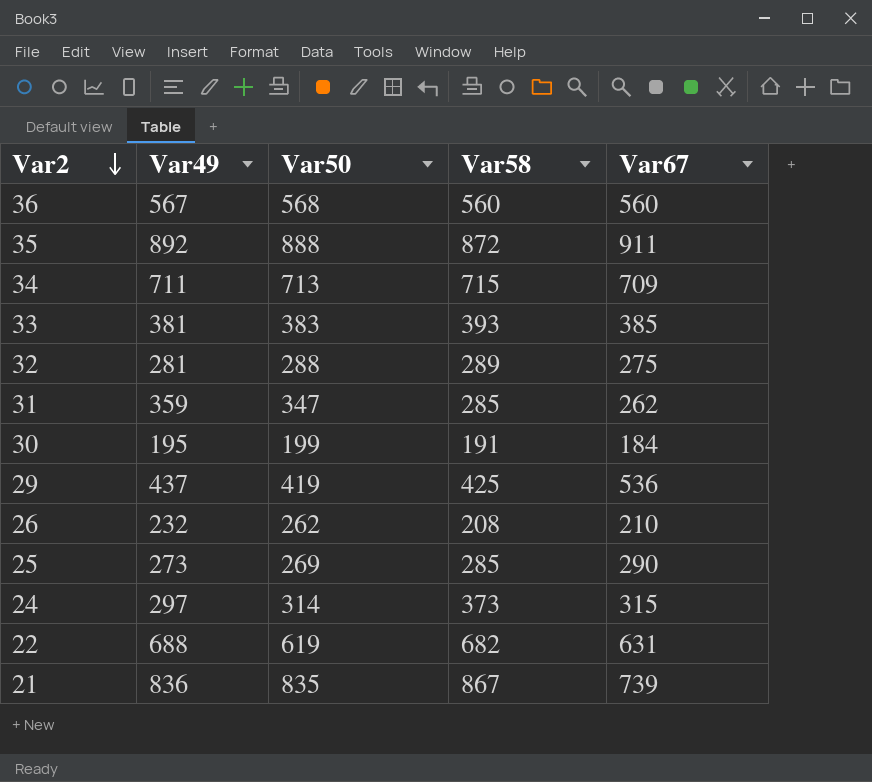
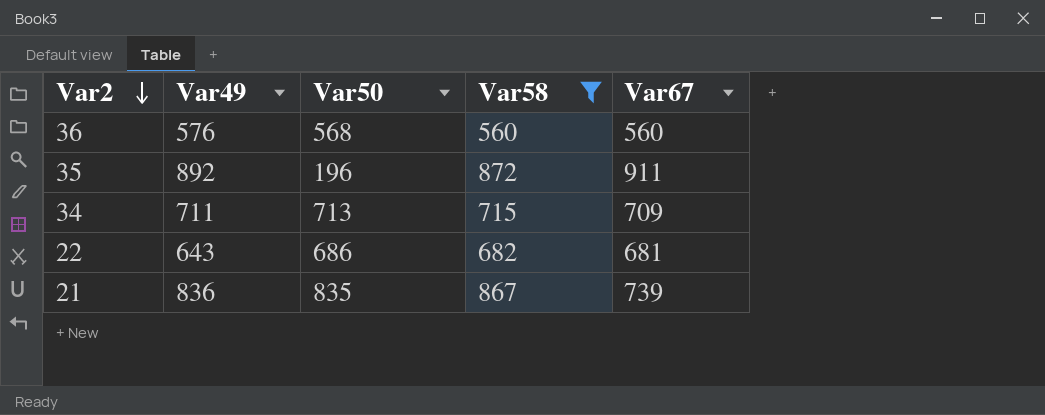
filter: none -> Var58 >= 560
36 | Var49: 567 -> 576
35 | Var50: 888 -> 196
22 | Var49: 688 -> 643
22 | Var50: 619 -> 686
22 | Var67: 631 -> 681

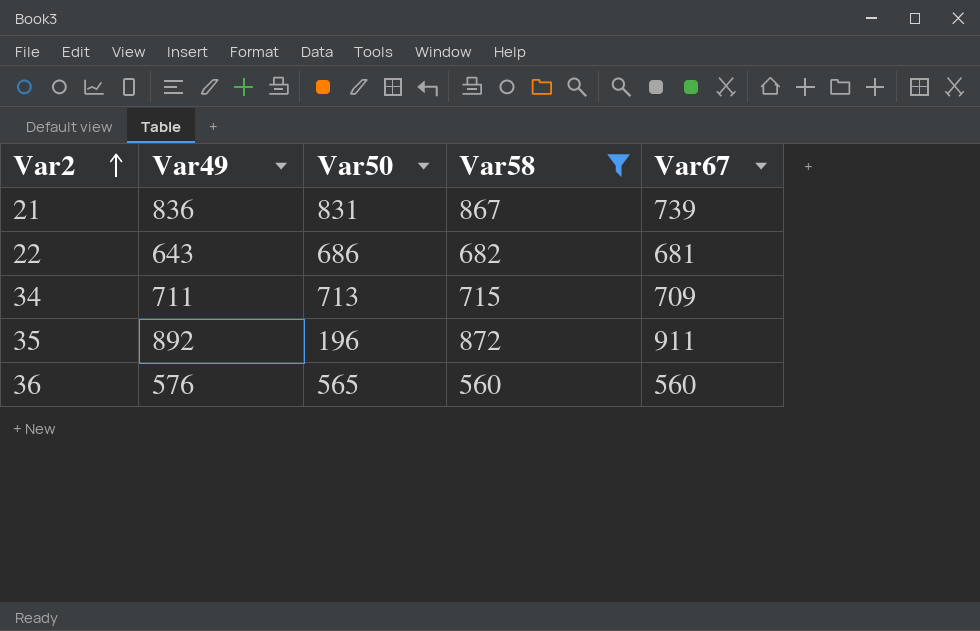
row order: Var2 descending -> Var2 ascending
21 | Var50: 835 -> 831
36 | Var50: 568 -> 565

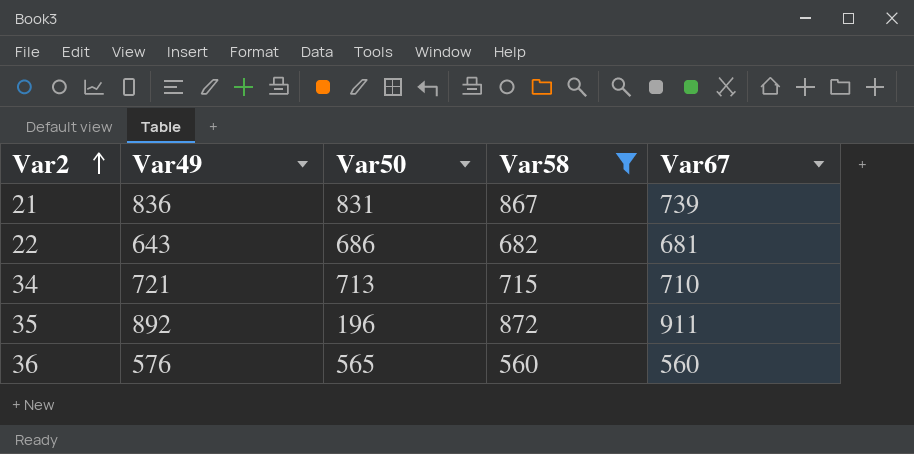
34 | Var49: 711 -> 721
34 | Var67: 709 -> 710

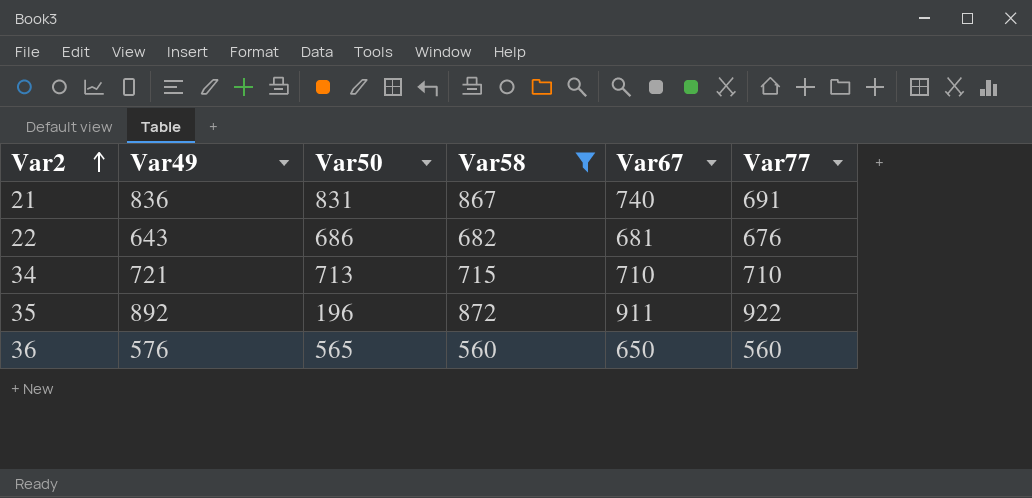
column Var77 | position: none -> 6
21 | Var67: 739 -> 740
36 | Var67: 560 -> 650

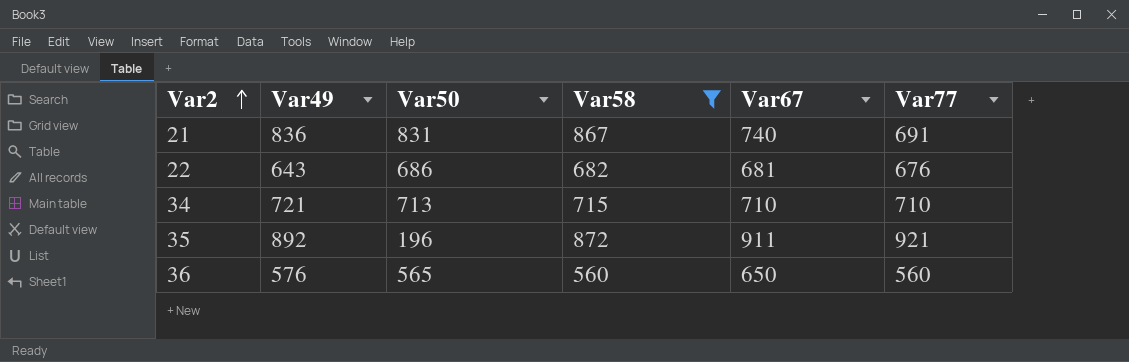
35 | Var77: 922 -> 921

